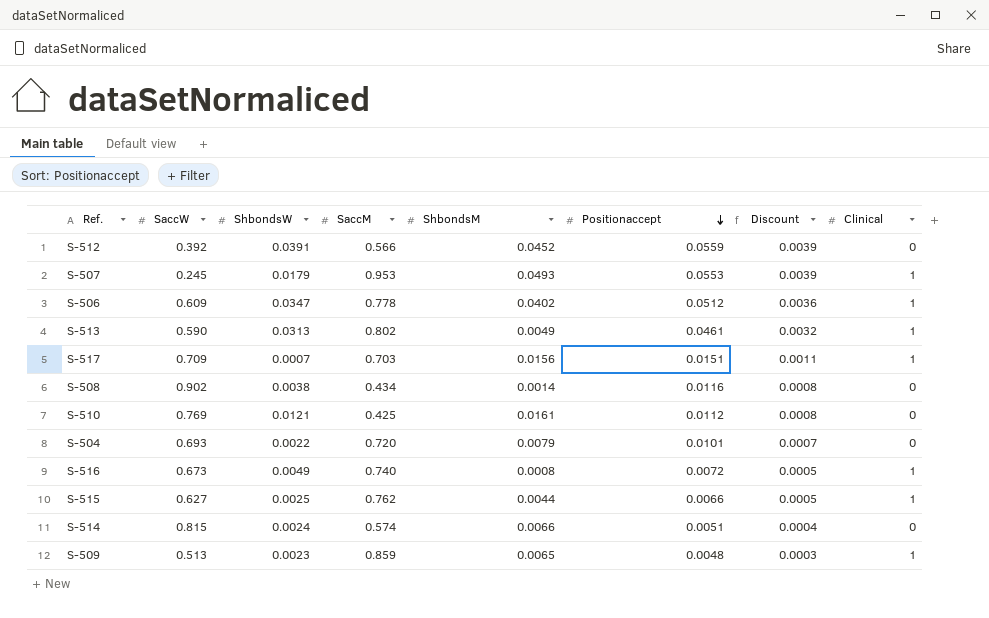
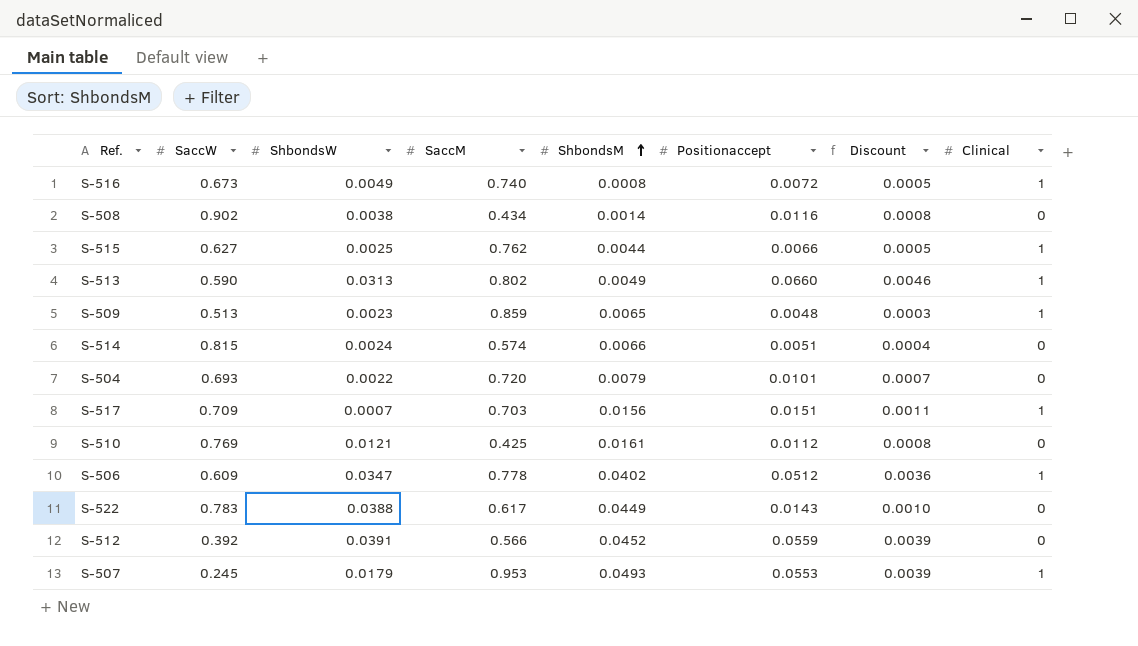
row order: Positionaccept descending -> ShbondsM ascending
S-513 | Positionaccept: 0.0461 -> 0.0660
S-513 | Discount: 0.0032 -> 0.0046
row S-522: none -> 0.783 | 0.0388 | 0.617 | 0.0449 | 0.0143 | 0.0010 | 0

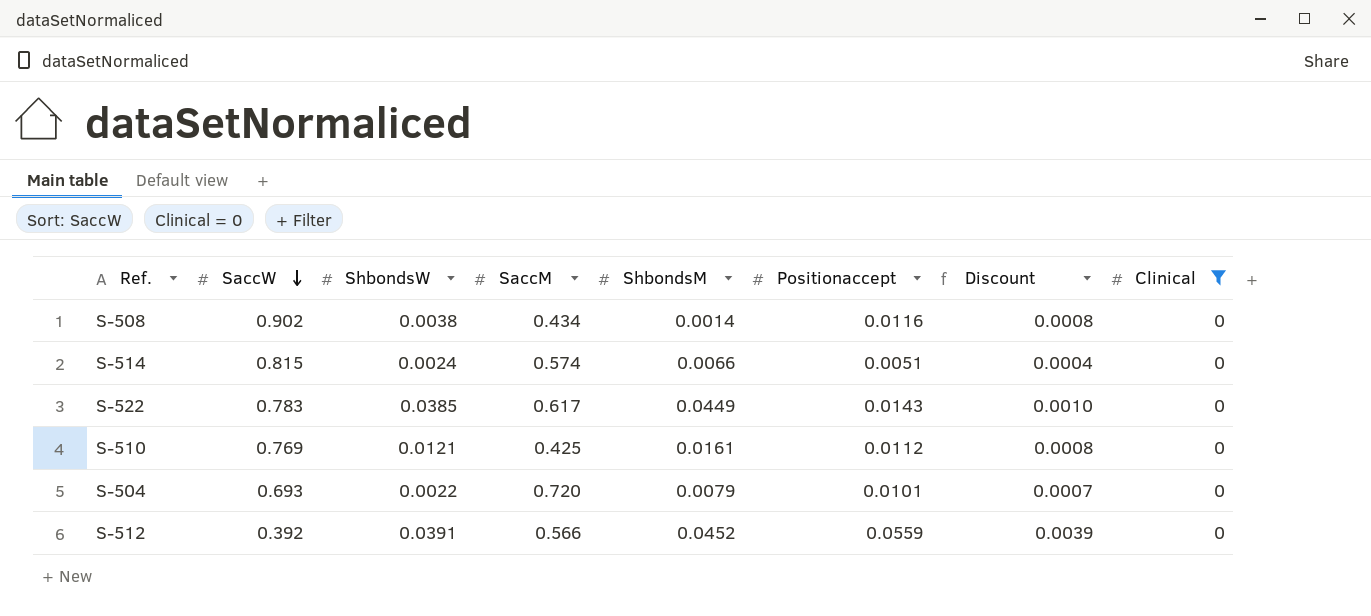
filter: none -> Clinical = 0
row order: ShbondsM ascending -> SaccW descending
S-522 | ShbondsW: 0.0388 -> 0.0385

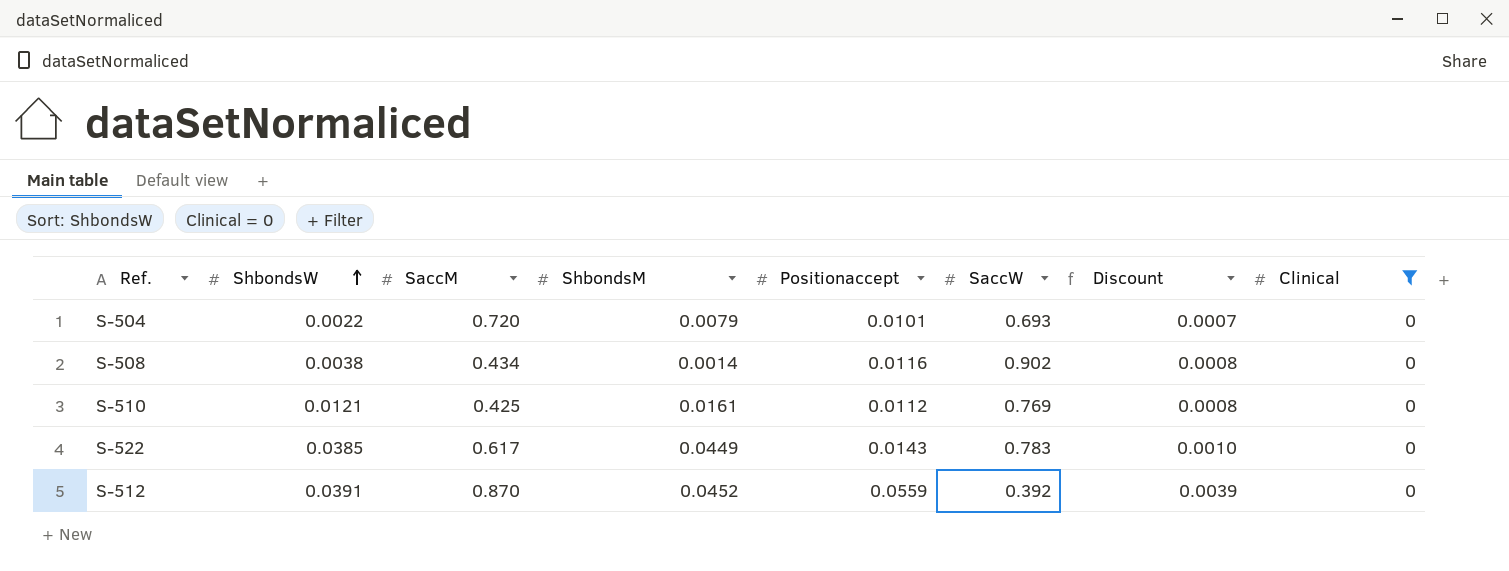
row order: SaccW descending -> ShbondsW ascending
column SaccW | position: 2 -> 6
row S-514: 0.815 | 0.0024 | 0.574 | 0.0066 | 0.0051 | 0.0004 | 0 -> none
S-512 | SaccM: 0.566 -> 0.870

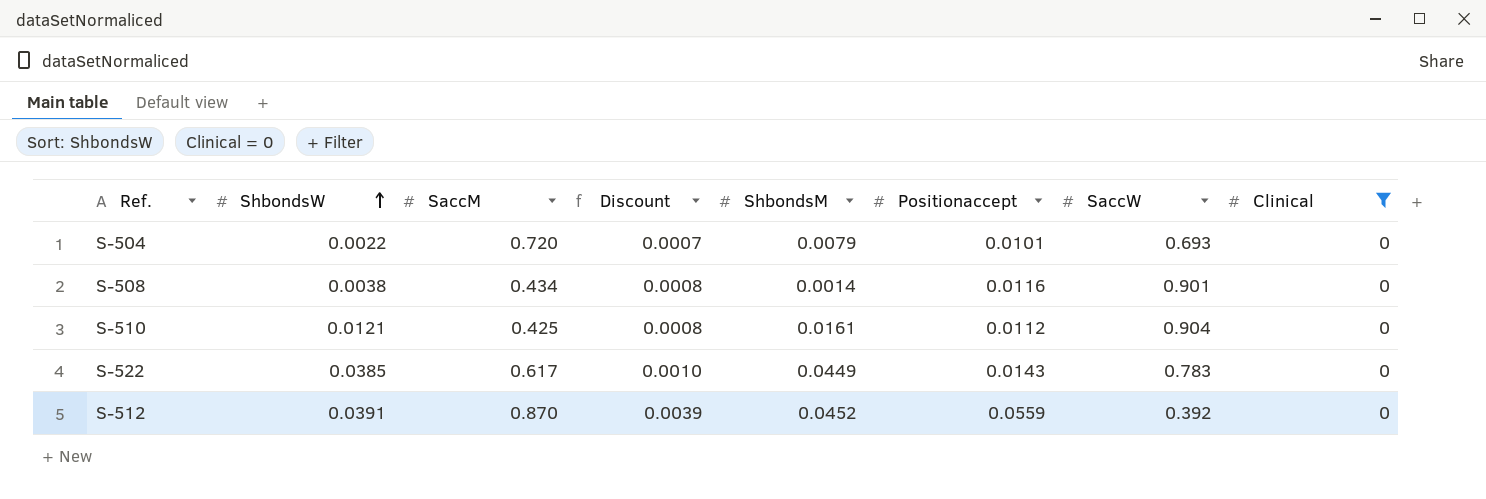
column Discount | position: 7 -> 4
S-508 | SaccW: 0.902 -> 0.901
S-510 | SaccW: 0.769 -> 0.904

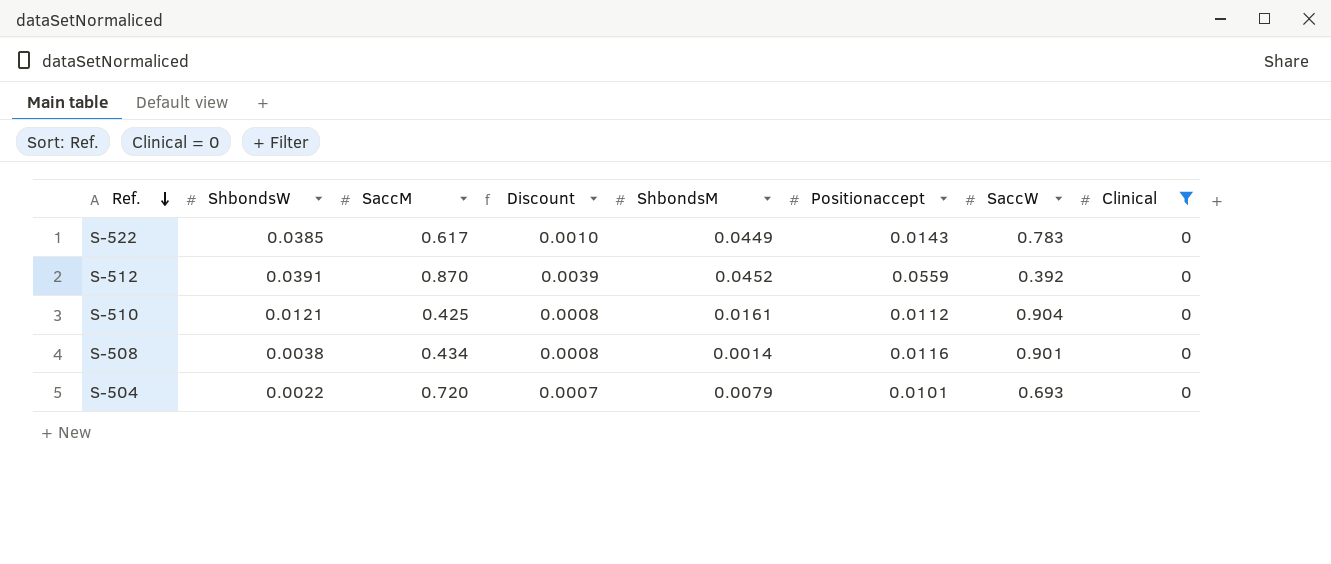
row order: ShbondsW ascending -> Ref. descending

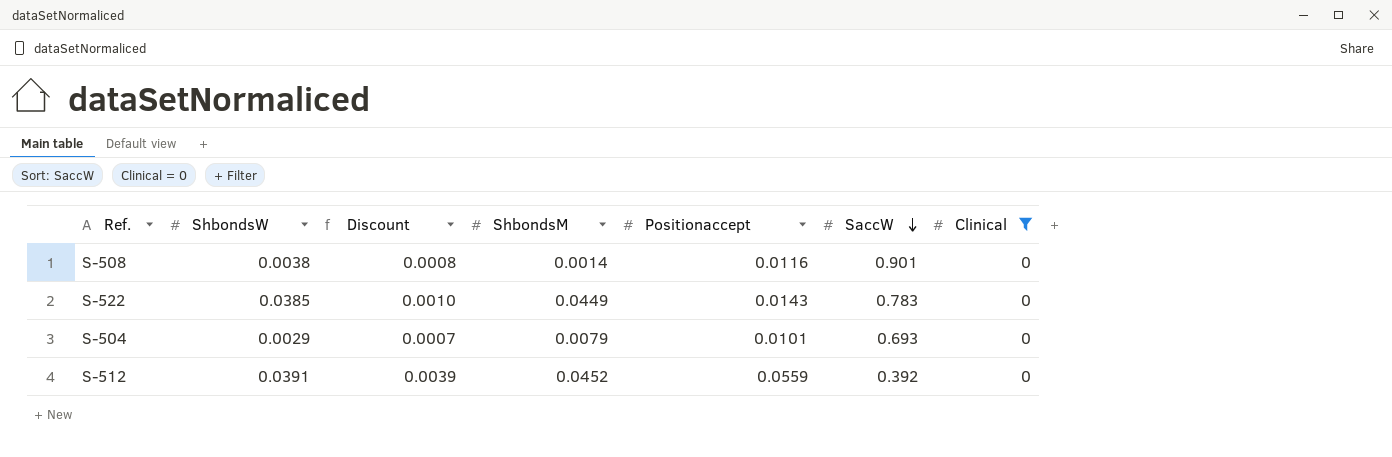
row order: Ref. descending -> SaccW descending
column SaccM | position: 3 -> none
row S-510: 0.0121 | 0.425 | 0.0008 | 0.0161 | 0.0112 | 0.904 | 0 -> none
S-504 | ShbondsW: 0.0022 -> 0.0029

